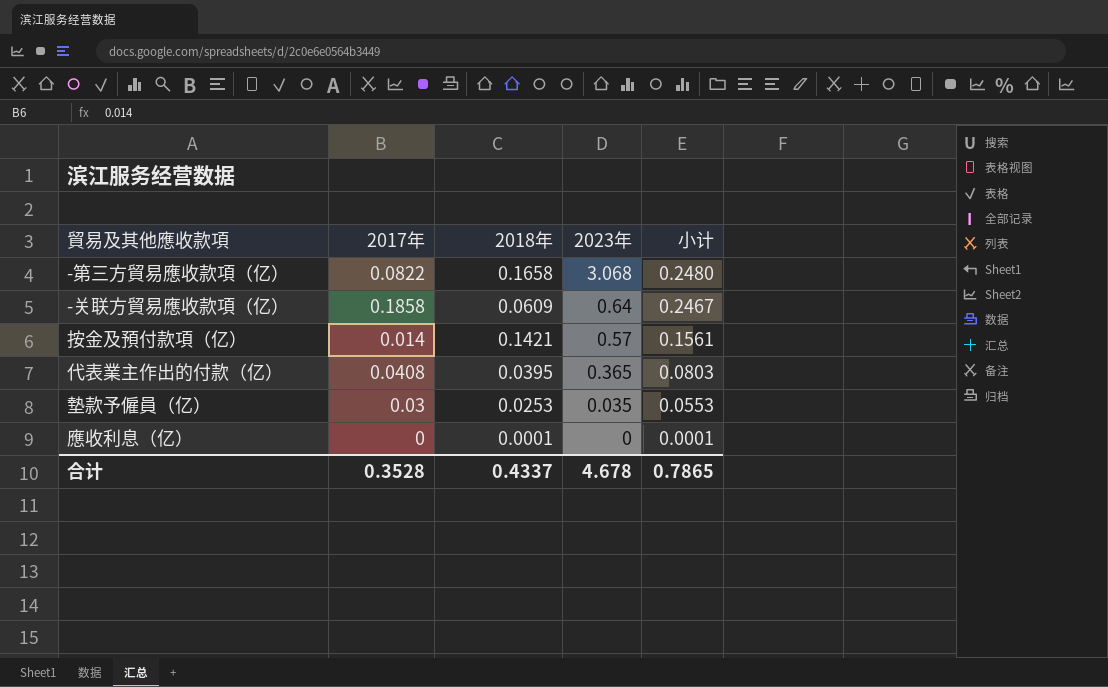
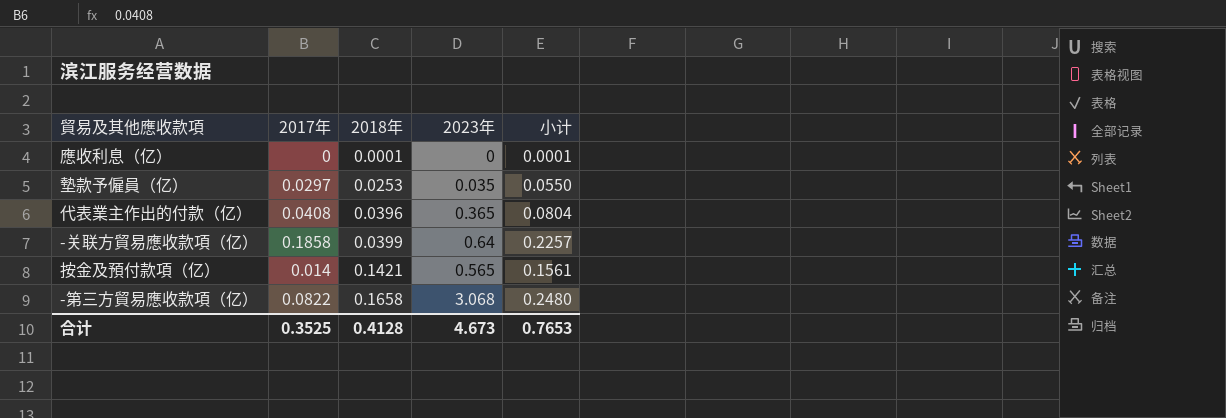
row order: 2023年 descending -> 2018年 ascending
墊款予僱員（亿） | 2017年: 0.03 -> 0.0297
墊款予僱員（亿） | 小计: 0.0553 -> 0.0550
代表業主作出的付款（亿） | 2018年: 0.0395 -> 0.0396
代表業主作出的付款（亿） | 小计: 0.0803 -> 0.0804
-关联方貿易應收款項（亿） | 2018年: 0.0609 -> 0.0399
-关联方貿易應收款項（亿） | 小计: 0.2467 -> 0.2257
按金及預付款項（亿） | 2023年: 0.57 -> 0.565
合计 | 2017年: 0.3528 -> 0.3525
合计 | 2018年: 0.4337 -> 0.4128
合计 | 2023年: 4.678 -> 4.673
合计 | 小计: 0.7865 -> 0.7653

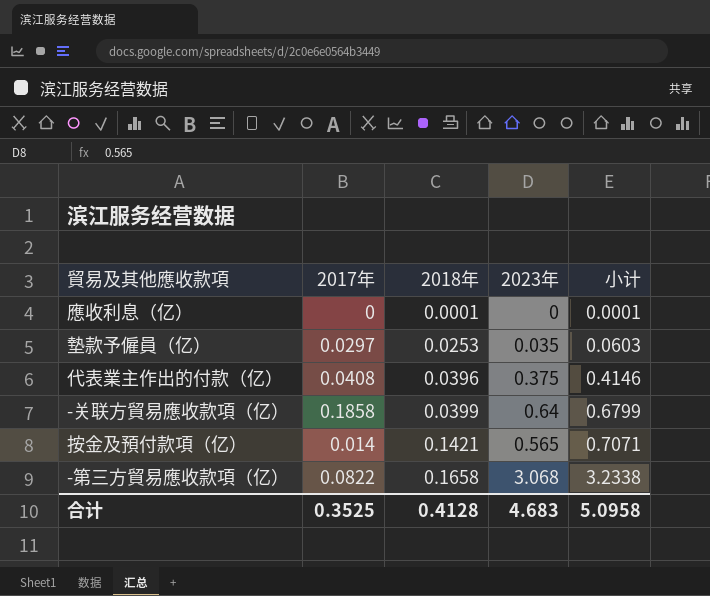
column 小计 | formula: [2017年] + [2018年] -> [2018年] + [2023年]
代表業主作出的付款（亿） | 2023年: 0.365 -> 0.375
合计 | 2023年: 4.673 -> 4.683
合计 | 小计: 0.7653 -> 5.0958

